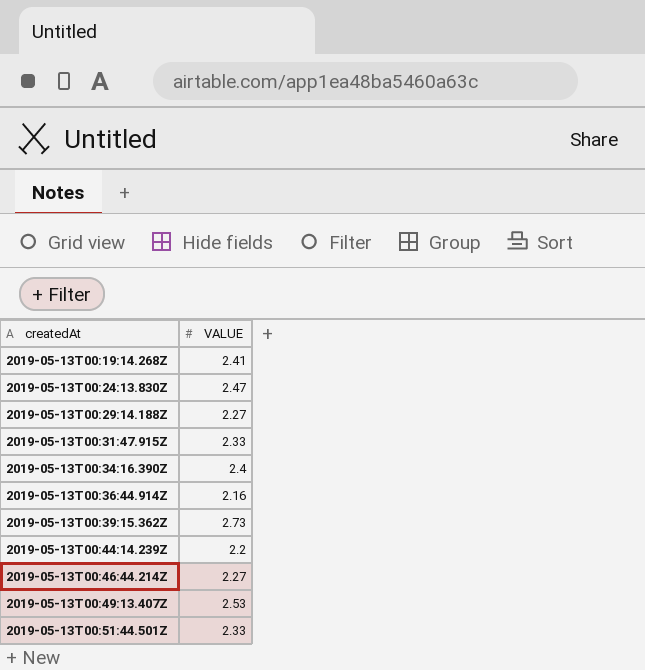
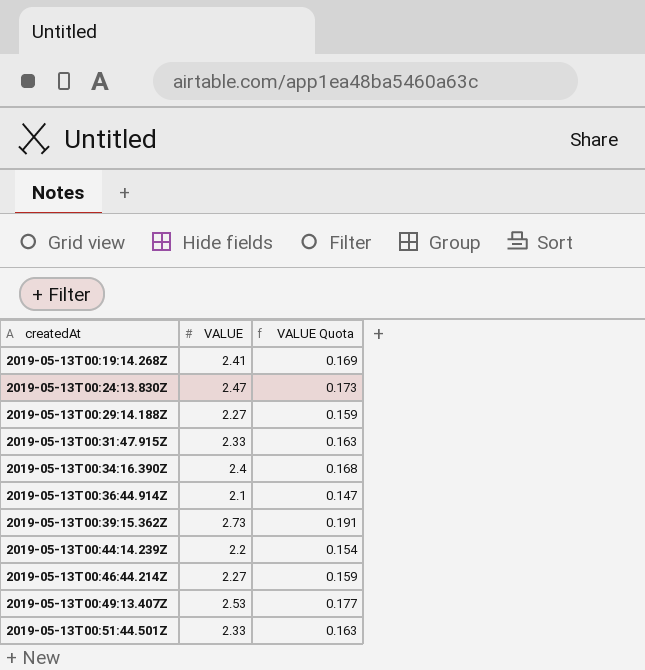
column VALUE Quota | formula: none -> [VALUE] * 0.07
2019-05-13T00:36:44.914Z | VALUE: 2.16 -> 2.1

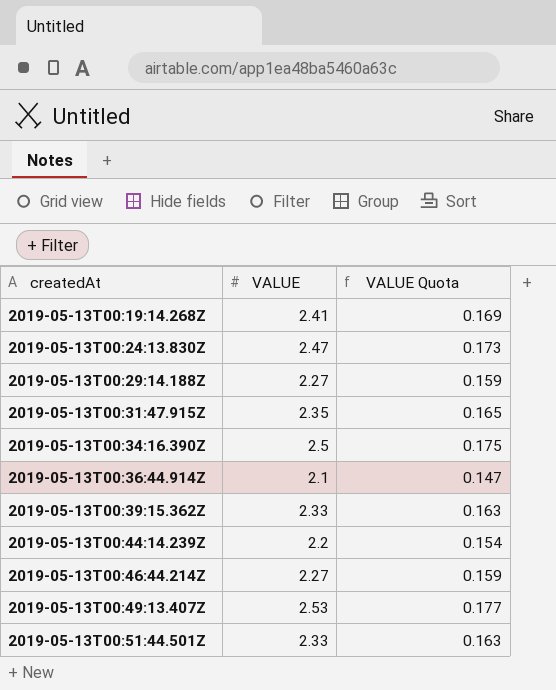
2019-05-13T00:31:47.915Z | VALUE: 2.33 -> 2.35
2019-05-13T00:31:47.915Z | VALUE Quota: 0.163 -> 0.165
2019-05-13T00:34:16.390Z | VALUE: 2.4 -> 2.5
2019-05-13T00:34:16.390Z | VALUE Quota: 0.168 -> 0.175
2019-05-13T00:39:15.362Z | VALUE: 2.73 -> 2.33
2019-05-13T00:39:15.362Z | VALUE Quota: 0.191 -> 0.163

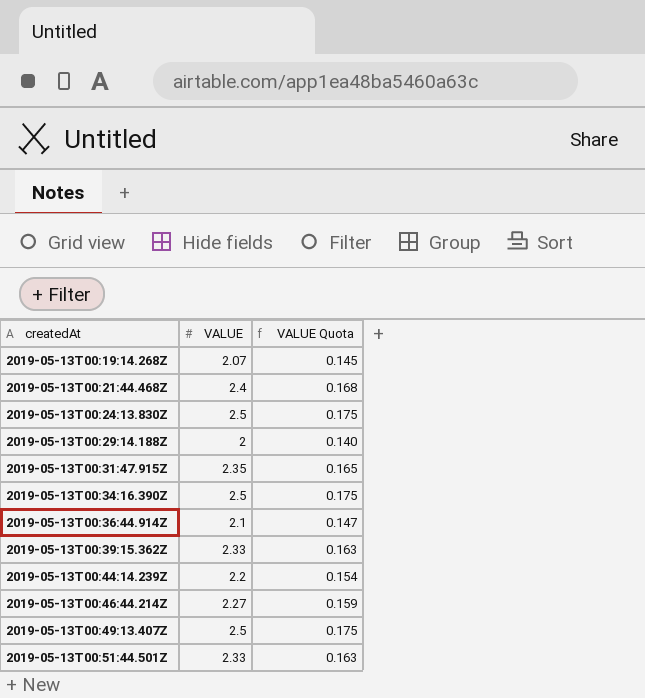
2019-05-13T00:19:14.268Z | VALUE: 2.41 -> 2.07
2019-05-13T00:19:14.268Z | VALUE Quota: 0.169 -> 0.145
row 2019-05-13T00:21:44.468Z: none -> 2.4 | 0.168
2019-05-13T00:24:13.830Z | VALUE: 2.47 -> 2.5
2019-05-13T00:24:13.830Z | VALUE Quota: 0.173 -> 0.175
2019-05-13T00:29:14.188Z | VALUE: 2.27 -> 2
2019-05-13T00:29:14.188Z | VALUE Quota: 0.159 -> 0.140
2019-05-13T00:49:13.407Z | VALUE: 2.53 -> 2.5
2019-05-13T00:49:13.407Z | VALUE Quota: 0.177 -> 0.175

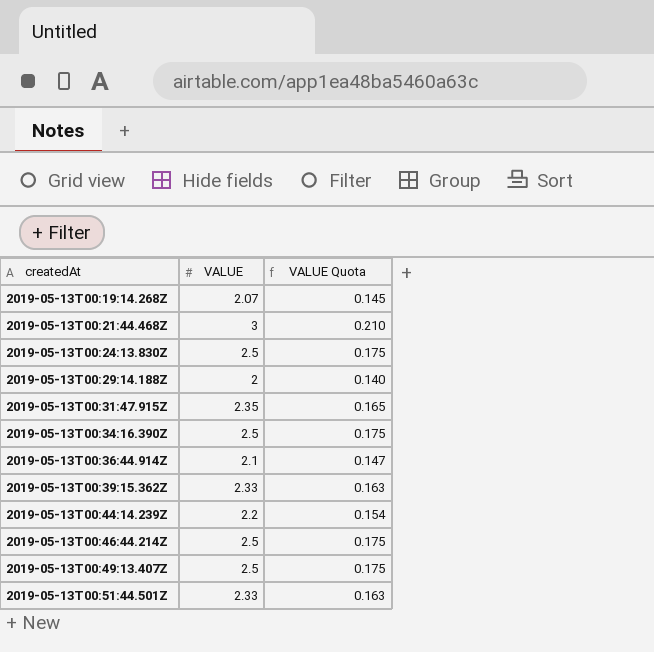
2019-05-13T00:21:44.468Z | VALUE: 2.4 -> 3
2019-05-13T00:21:44.468Z | VALUE Quota: 0.168 -> 0.210
2019-05-13T00:46:44.214Z | VALUE: 2.27 -> 2.5
2019-05-13T00:46:44.214Z | VALUE Quota: 0.159 -> 0.175

